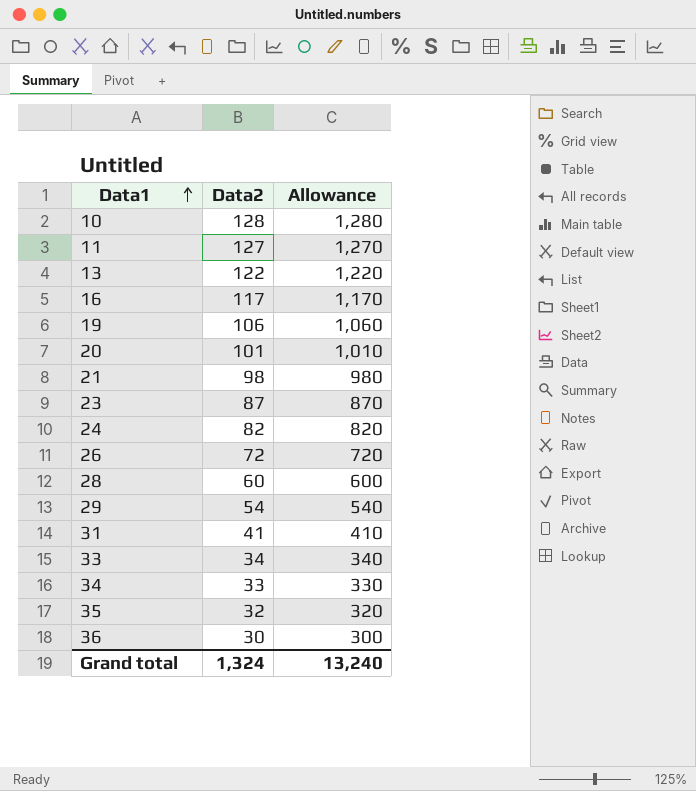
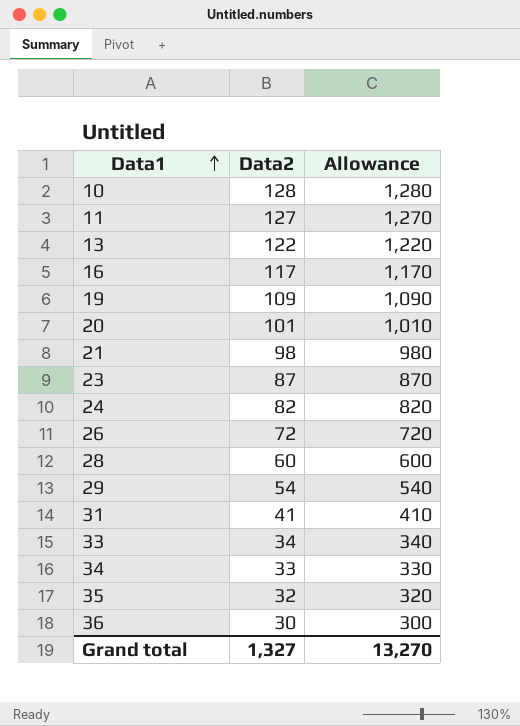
19 | Data2: 106 -> 109
19 | Allowance: 1,060 -> 1,090
Grand total | Data2: 1,324 -> 1,327
Grand total | Allowance: 13,240 -> 13,270

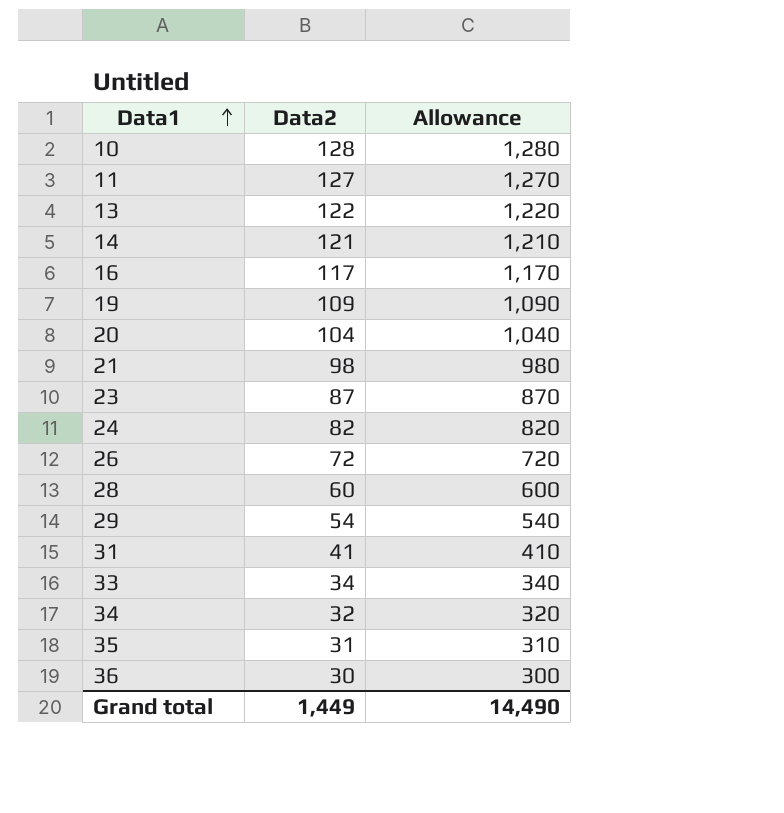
row 14: none -> 121 | 1,210
20 | Data2: 101 -> 104
20 | Allowance: 1,010 -> 1,040
34 | Data2: 33 -> 32
34 | Allowance: 330 -> 320
35 | Data2: 32 -> 31
35 | Allowance: 320 -> 310
Grand total | Data2: 1,327 -> 1,449
Grand total | Allowance: 13,270 -> 14,490

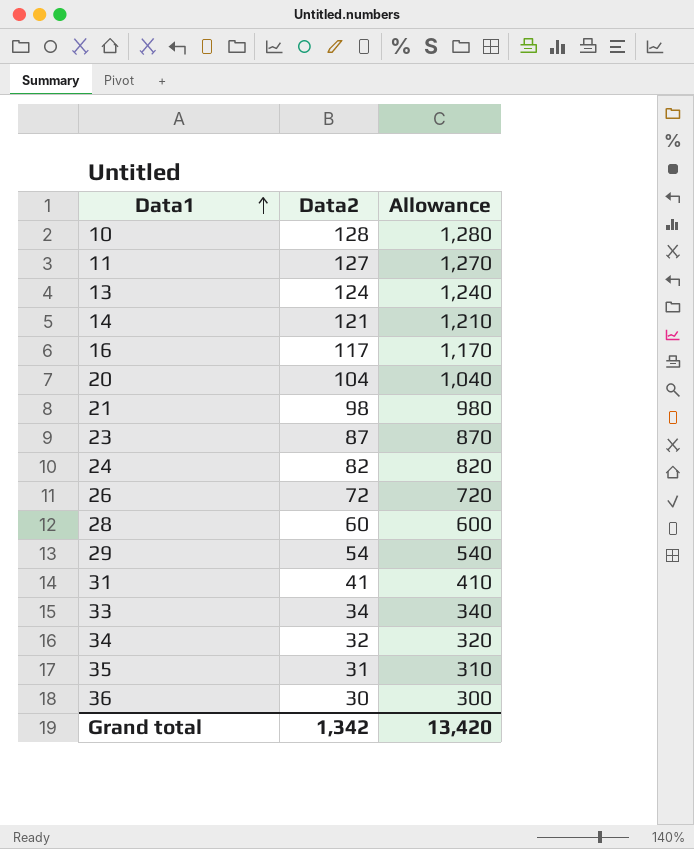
row 19: 109 | 1,090 -> none
13 | Data2: 122 -> 124
13 | Allowance: 1,220 -> 1,240
Grand total | Data2: 1,449 -> 1,342
Grand total | Allowance: 14,490 -> 13,420

